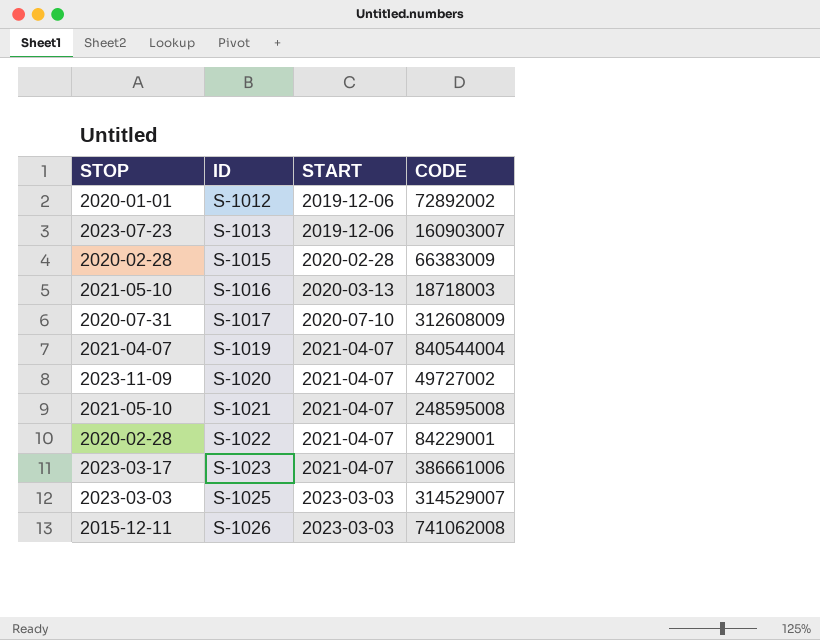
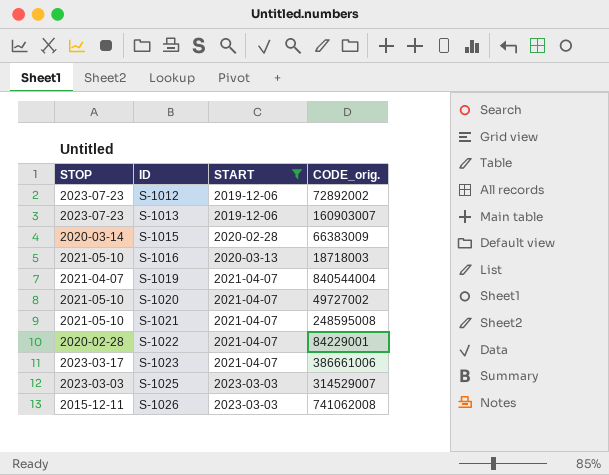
filter: none -> START != 2020-07-10
column name: CODE -> CODE_orig.
S-1012 | STOP: 2020-01-01 -> 2023-07-23
S-1015 | STOP: 2020-02-28 -> 2020-03-14
S-1020 | STOP: 2023-11-09 -> 2021-05-10

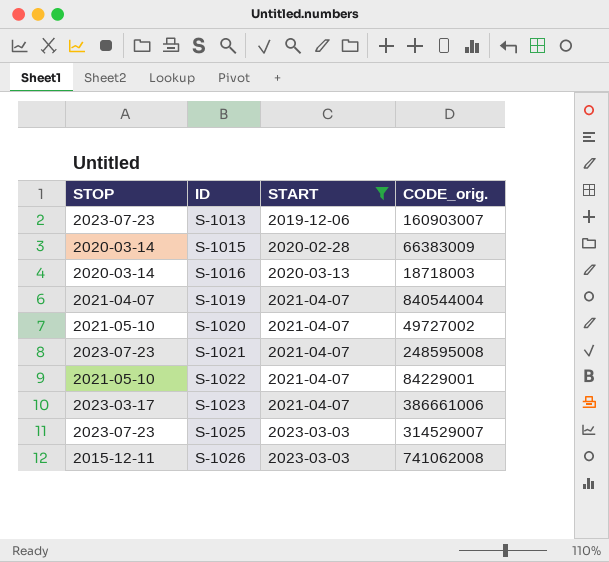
row S-1012: 2023-07-23 | 2019-12-06 | 72892002 -> none
S-1016 | STOP: 2021-05-10 -> 2020-03-14
S-1021 | STOP: 2021-05-10 -> 2023-07-23
S-1022 | STOP: 2020-02-28 -> 2021-05-10
S-1025 | STOP: 2023-03-03 -> 2023-07-23

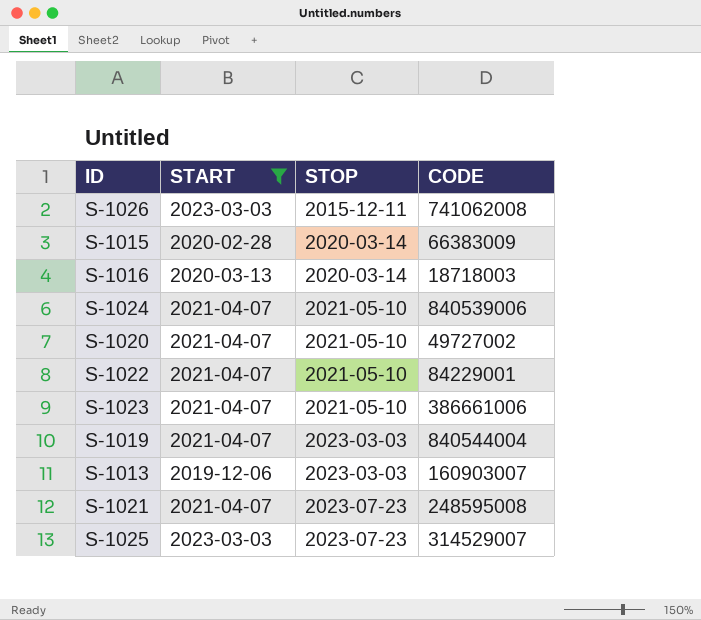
row order: ID ascending -> STOP ascending
column STOP | position: 1 -> 3
column name: CODE_orig. -> CODE
row S-1024: none -> 2021-04-07 | 2021-05-10 | 840539006
S-1023 | STOP: 2023-03-17 -> 2021-05-10
S-1019 | STOP: 2021-04-07 -> 2023-03-03
S-1013 | STOP: 2023-07-23 -> 2023-03-03

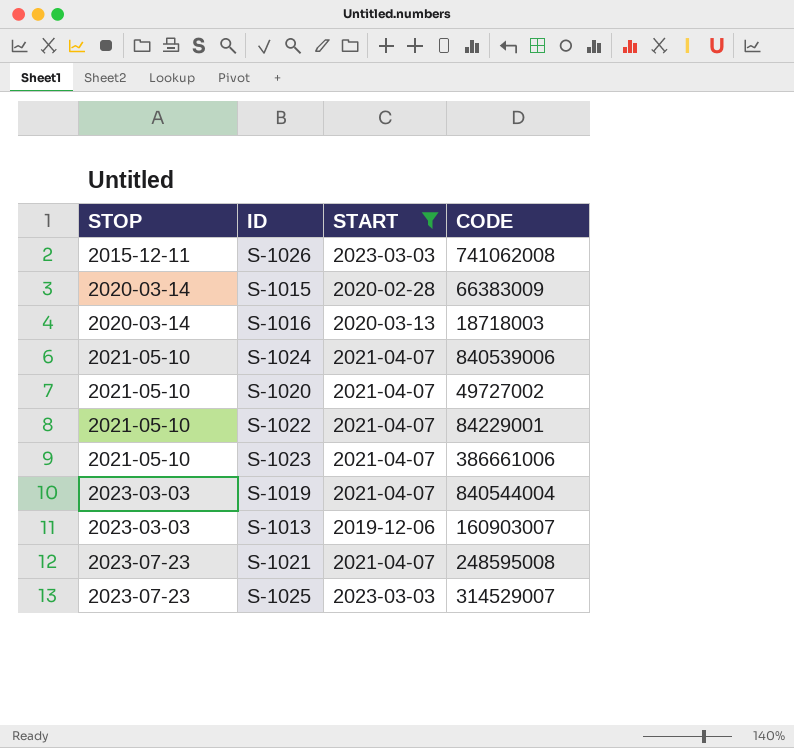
column STOP | position: 3 -> 1

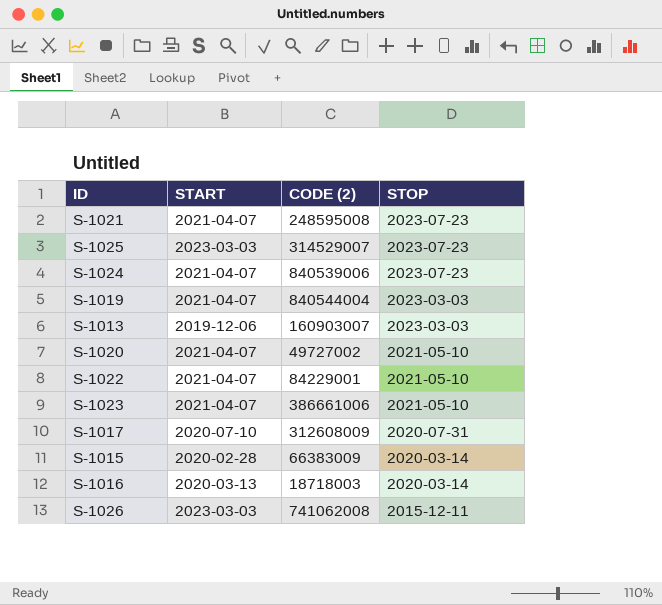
filter: START != 2020-07-10 -> none
row order: STOP ascending -> STOP descending
column name: CODE -> CODE (2)
column STOP | position: 1 -> 4
S-1024 | STOP: 2021-05-10 -> 2023-07-23

